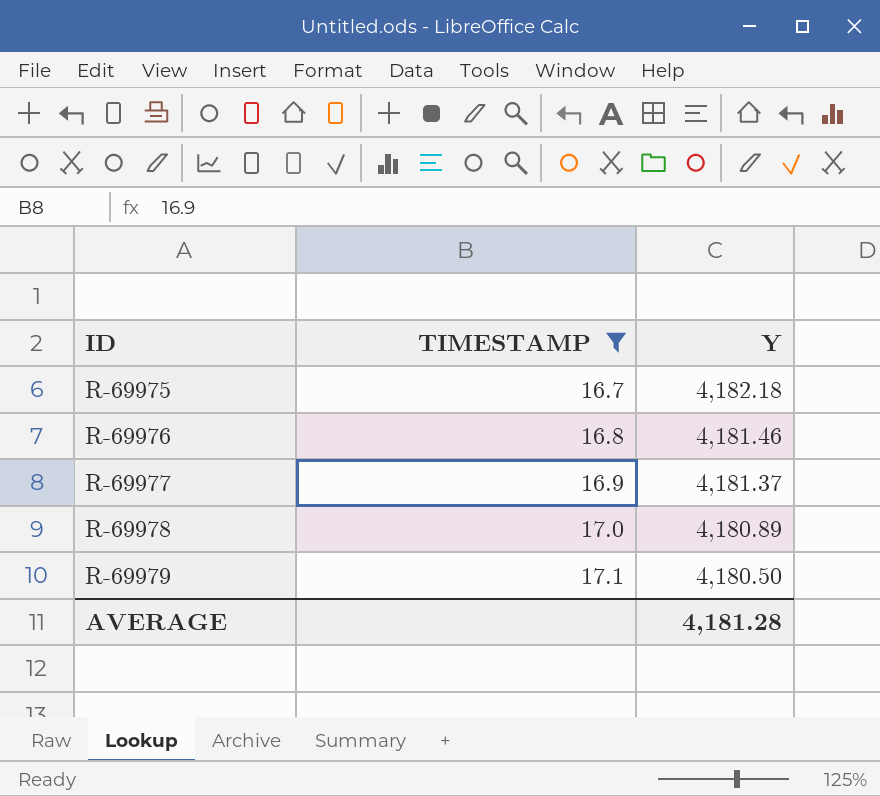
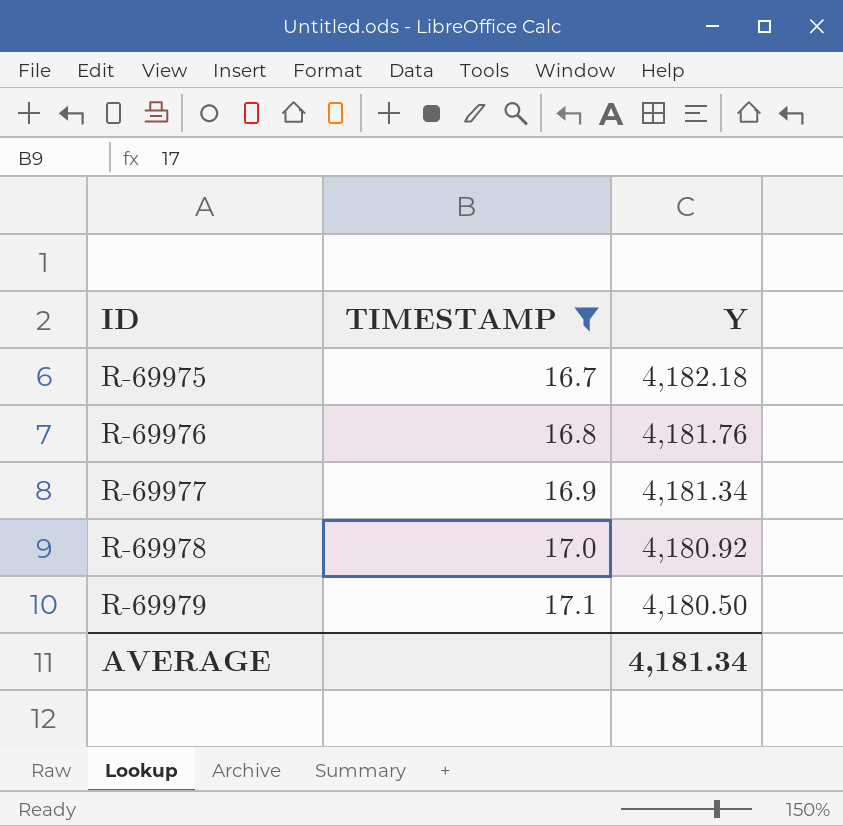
R-69976 | Y: 4,181.46 -> 4,181.76
R-69977 | Y: 4,181.37 -> 4,181.34
R-69978 | Y: 4,180.89 -> 4,180.92
AVERAGE | Y: 4,181.28 -> 4,181.34

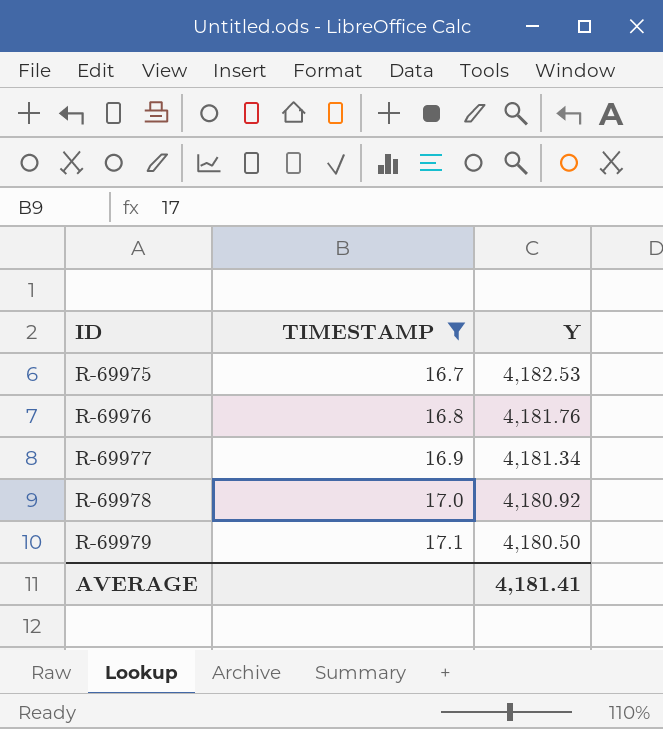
R-69975 | Y: 4,182.18 -> 4,182.53
AVERAGE | Y: 4,181.34 -> 4,181.41

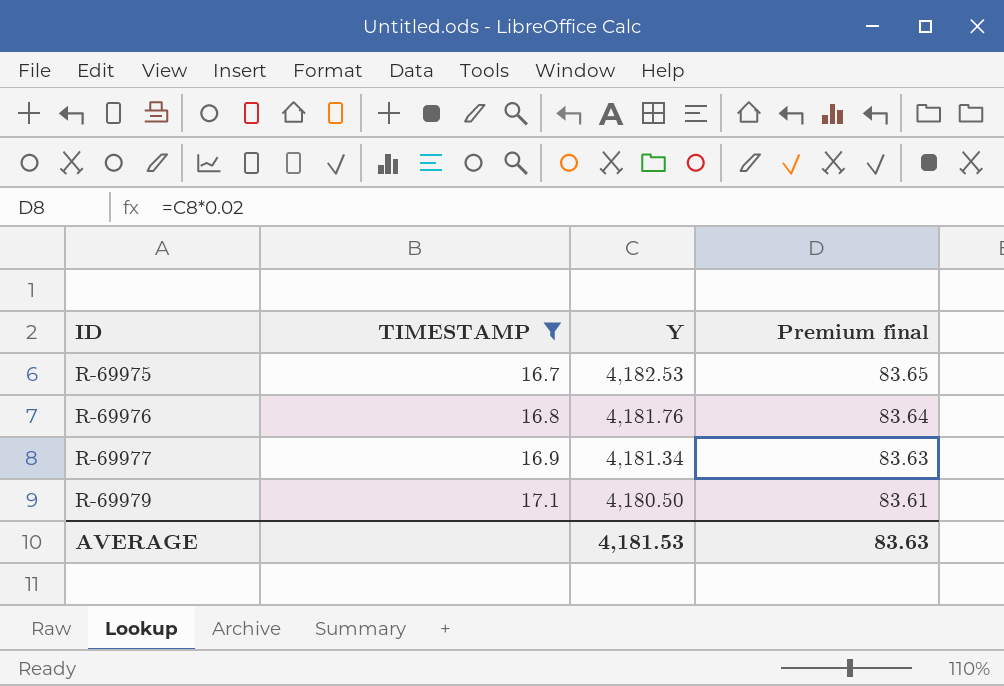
column Premium final | formula: none -> [Y] * 0.02
row R-69978: 17.0 | 4,180.92 -> none
AVERAGE | Y: 4,181.41 -> 4,181.53

